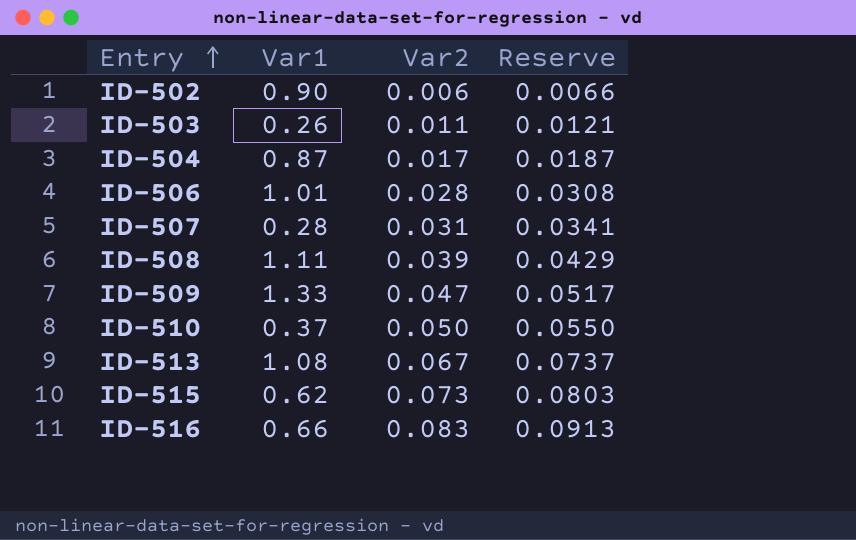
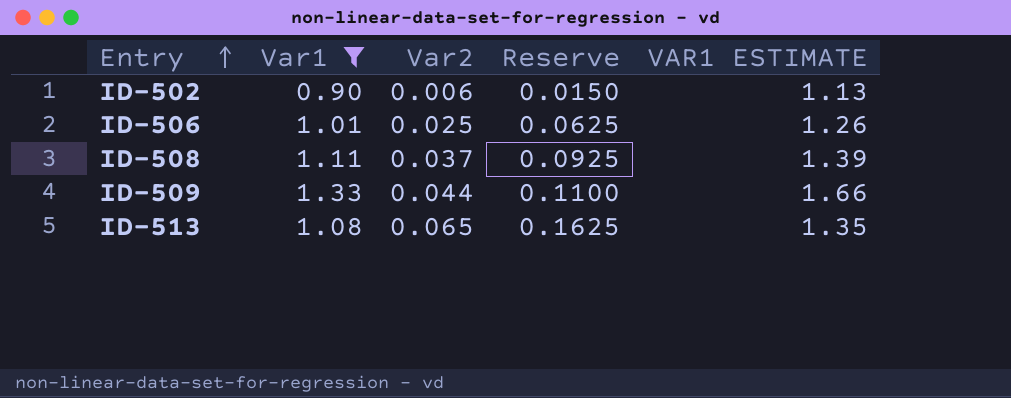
filter: none -> Var1 >= 0.90
column Reserve | formula: [Var2] * 1.1 -> [Var2] * 2.5
column VAR1 ESTIMATE | formula: none -> [Var1] * 1.25
ID-506 | Var2: 0.028 -> 0.025
ID-508 | Var2: 0.039 -> 0.037
ID-509 | Var2: 0.047 -> 0.044
ID-513 | Var2: 0.067 -> 0.065

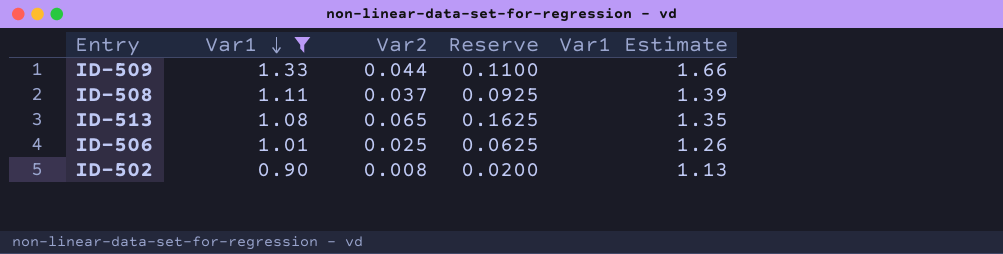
row order: Entry ascending -> Var1 descending
column name: VAR1 ESTIMATE -> Var1 Estimate
ID-502 | Var2: 0.006 -> 0.008
ID-502 | Reserve: 0.0150 -> 0.0200

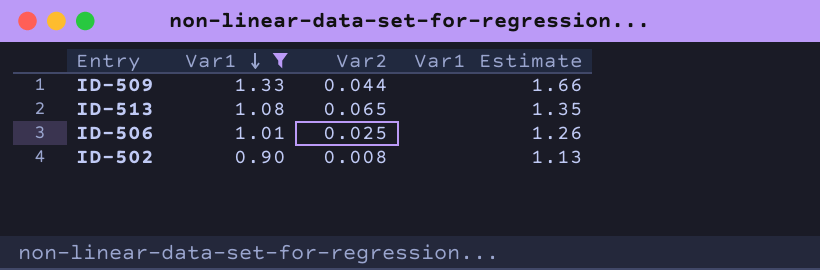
column Reserve | formula: [Var2] * 2.5 -> none
row ID-508: 1.11 | 0.037 | 0.0925 | 1.39 -> none

